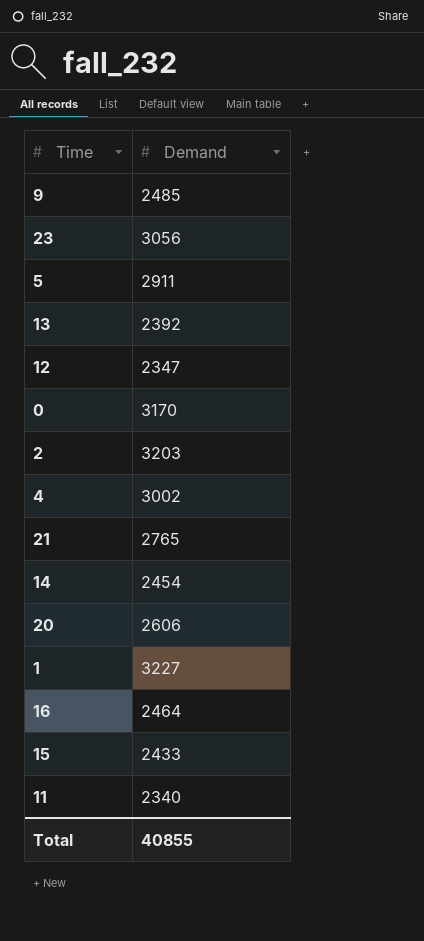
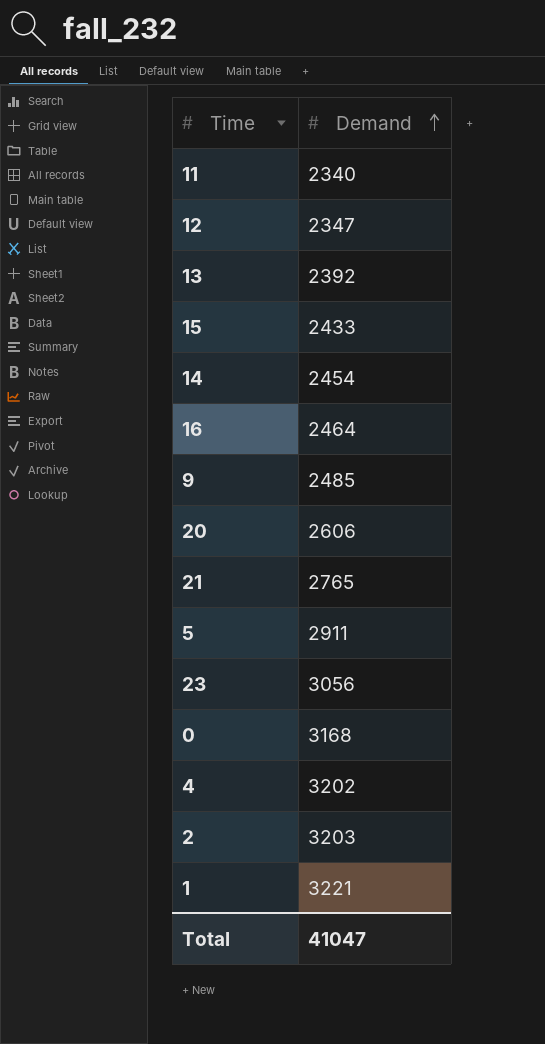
row order: none -> Demand ascending
0 | Demand: 3170 -> 3168
4 | Demand: 3002 -> 3202
1 | Demand: 3227 -> 3221
Total | Demand: 40855 -> 41047

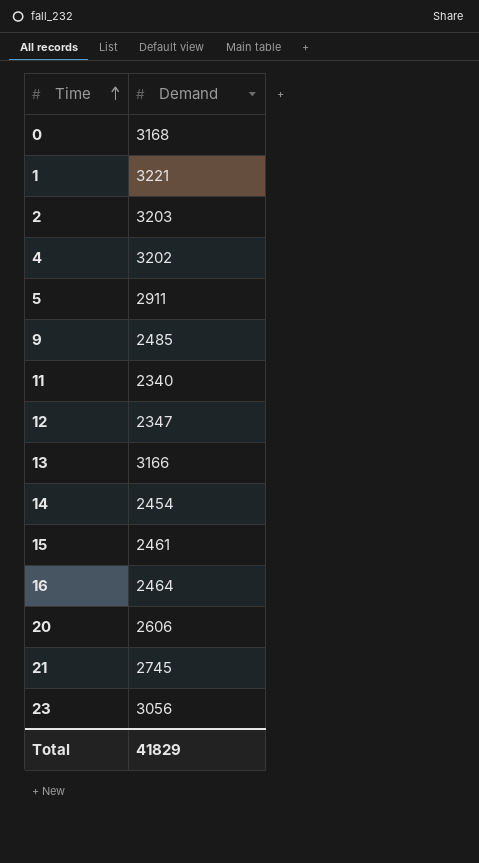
row order: Demand ascending -> Time ascending
13 | Demand: 2392 -> 3166
15 | Demand: 2433 -> 2461
21 | Demand: 2765 -> 2745
Total | Demand: 41047 -> 41829

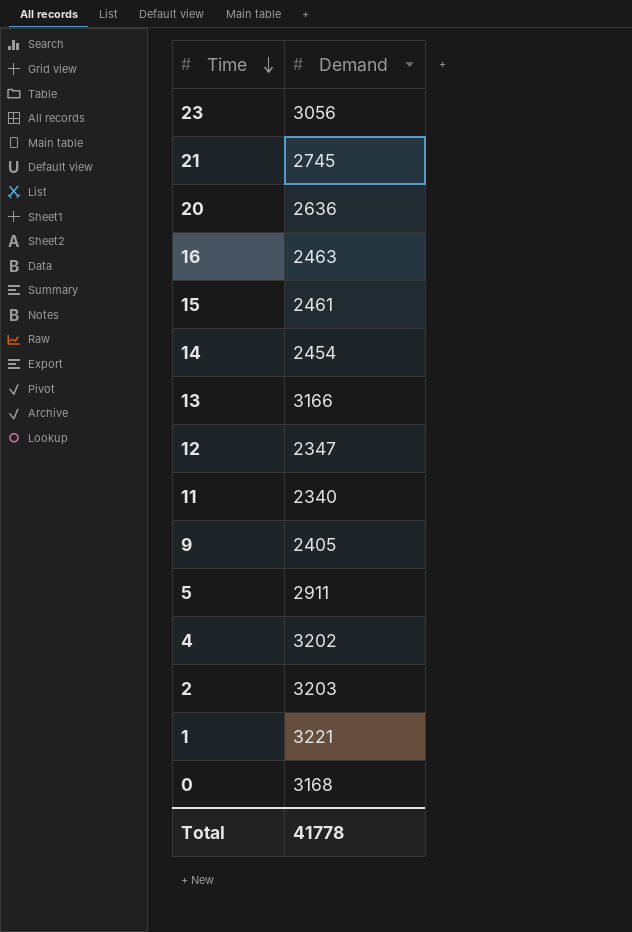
row order: Time ascending -> Time descending
20 | Demand: 2606 -> 2636
16 | Demand: 2464 -> 2463
9 | Demand: 2485 -> 2405
Total | Demand: 41829 -> 41778

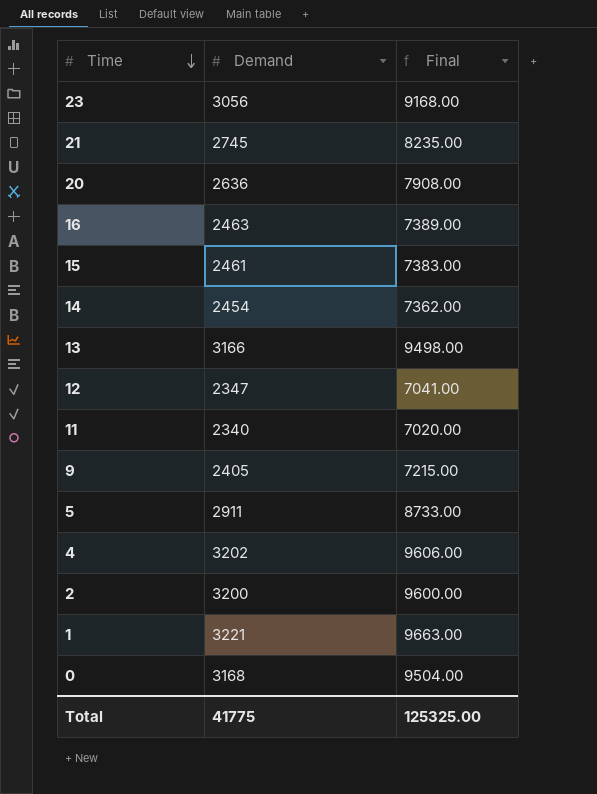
column Final | formula: none -> [Demand] * 3
2 | Demand: 3203 -> 3200
Total | Demand: 41778 -> 41775

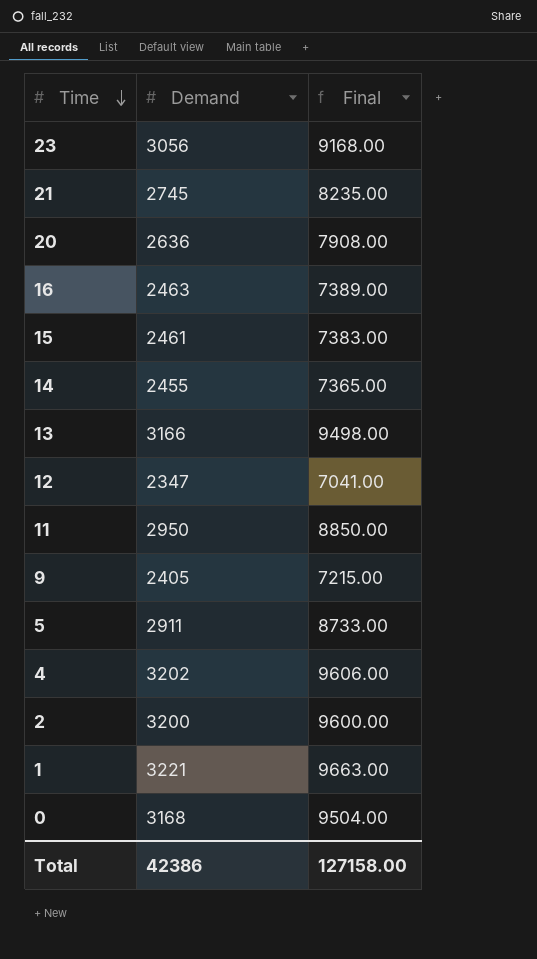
14 | Demand: 2454 -> 2455
14 | Final: 7362.00 -> 7365.00
11 | Demand: 2340 -> 2950
11 | Final: 7020.00 -> 8850.00
Total | Demand: 41775 -> 42386
Total | Final: 125325.00 -> 127158.00

